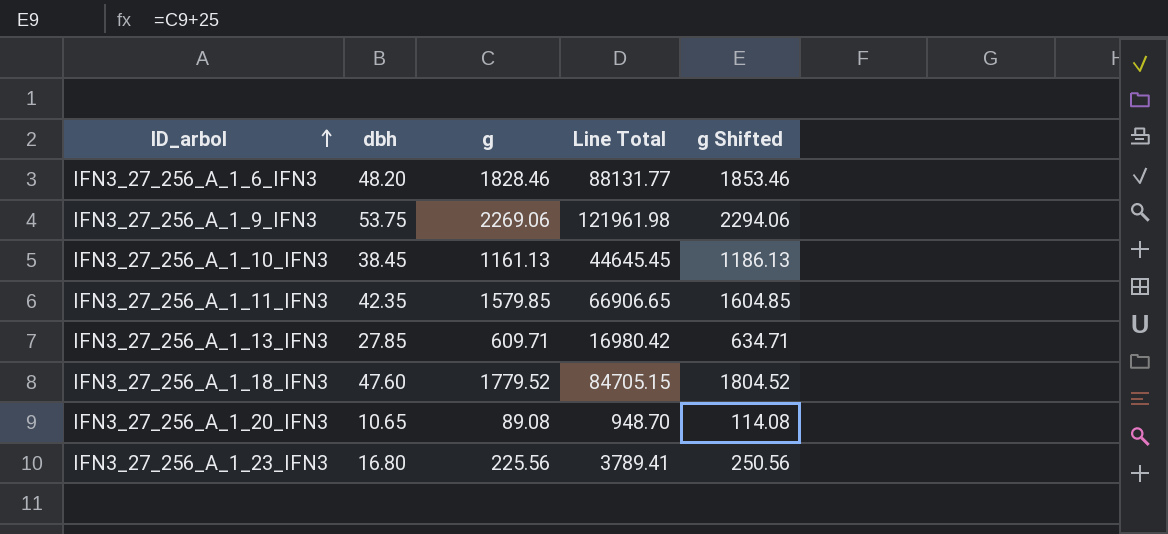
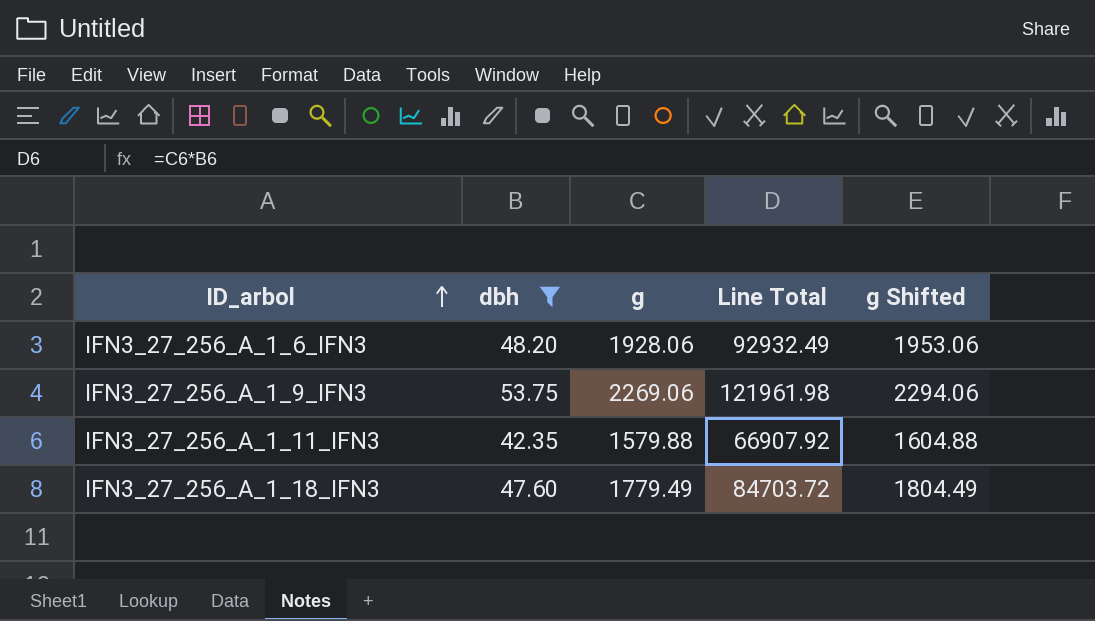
filter: none -> dbh >= 42.35
IFN3_27_256_A_1_6_IFN3 | g: 1828.46 -> 1928.06
IFN3_27_256_A_1_6_IFN3 | Line Total: 88131.77 -> 92932.49
IFN3_27_256_A_1_6_IFN3 | g Shifted: 1853.46 -> 1953.06
IFN3_27_256_A_1_11_IFN3 | g: 1579.85 -> 1579.88
IFN3_27_256_A_1_11_IFN3 | Line Total: 66906.65 -> 66907.92
IFN3_27_256_A_1_11_IFN3 | g Shifted: 1604.85 -> 1604.88
IFN3_27_256_A_1_18_IFN3 | g: 1779.52 -> 1779.49
IFN3_27_256_A_1_18_IFN3 | Line Total: 84705.15 -> 84703.72
IFN3_27_256_A_1_18_IFN3 | g Shifted: 1804.52 -> 1804.49

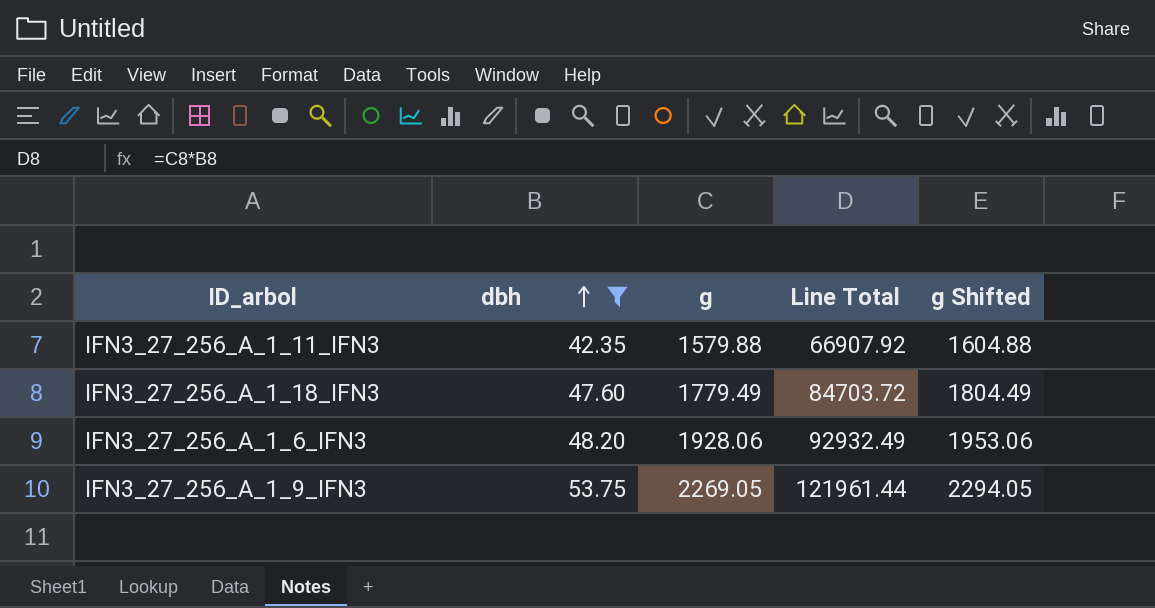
row order: ID_arbol ascending -> dbh ascending
IFN3_27_256_A_1_9_IFN3 | g: 2269.06 -> 2269.05
IFN3_27_256_A_1_9_IFN3 | Line Total: 121961.98 -> 121961.44
IFN3_27_256_A_1_9_IFN3 | g Shifted: 2294.06 -> 2294.05

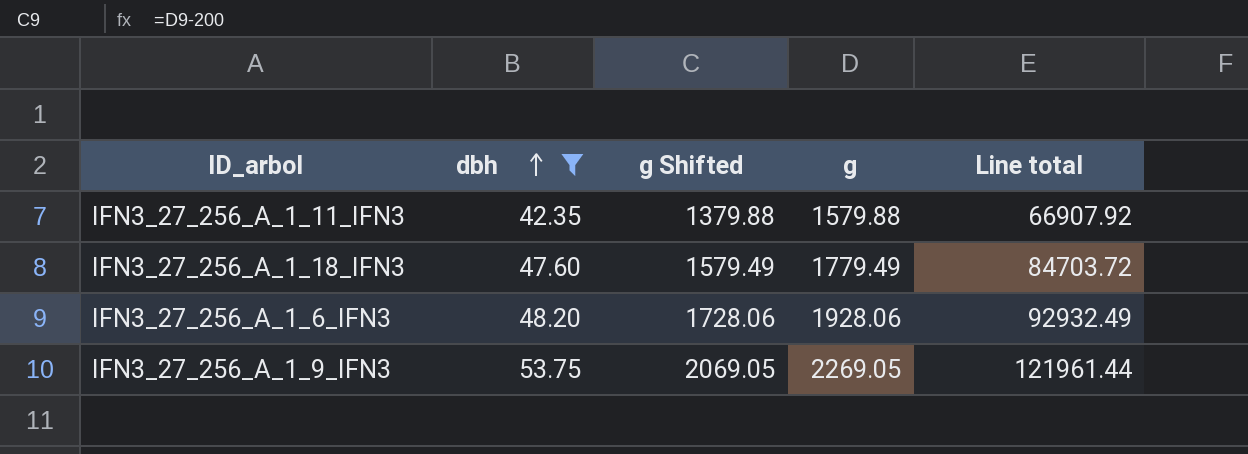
column g Shifted | formula: [g] + 25 -> [g] - 200
column g Shifted | position: 5 -> 3
column name: Line Total -> Line total

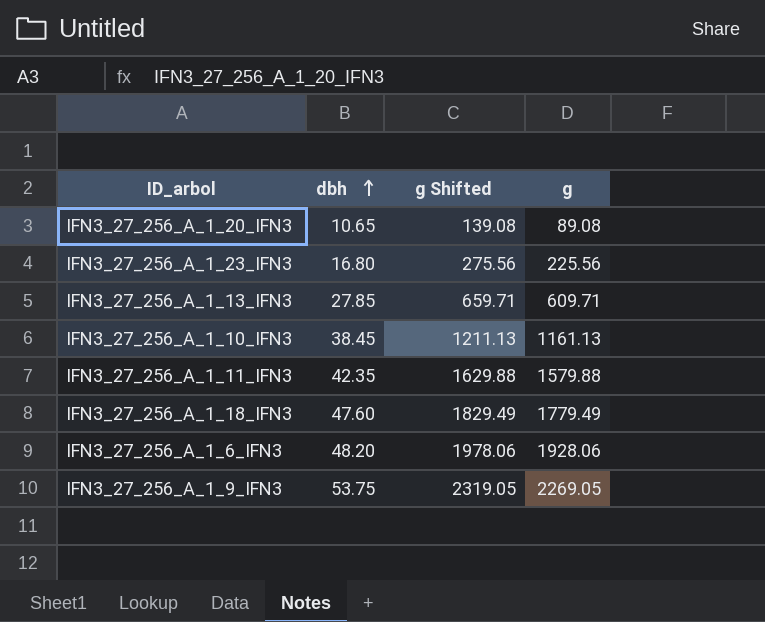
filter: dbh >= 42.35 -> none
column Line total | formula: [dbh] * [g] -> none
column g Shifted | formula: [g] - 200 -> [g] + 50

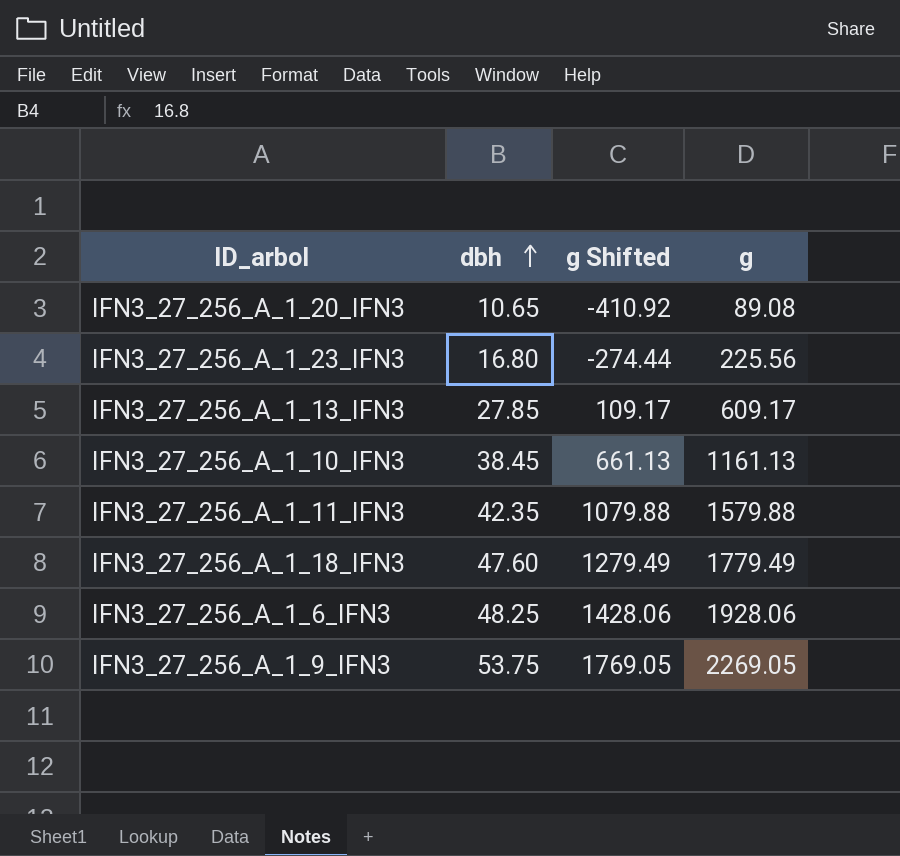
column g Shifted | formula: [g] + 50 -> [g] - 500
IFN3_27_256_A_1_13_IFN3 | g: 609.71 -> 609.17
IFN3_27_256_A_1_6_IFN3 | dbh: 48.20 -> 48.25

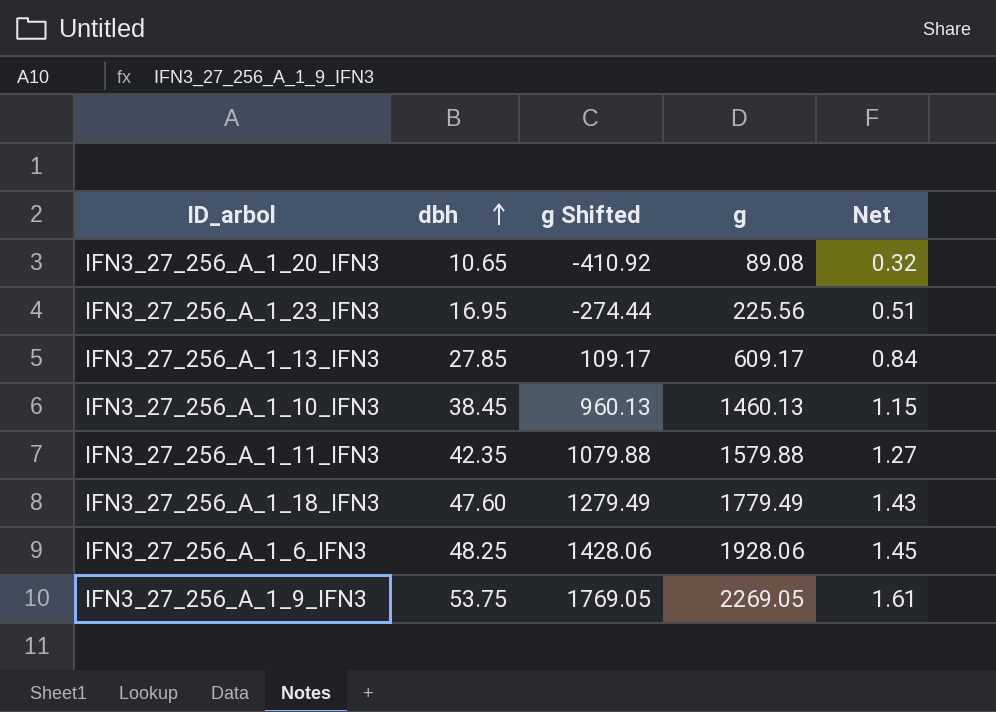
column Net | formula: none -> [dbh] * 0.03
IFN3_27_256_A_1_23_IFN3 | dbh: 16.80 -> 16.95
IFN3_27_256_A_1_10_IFN3 | g Shifted: 661.13 -> 960.13
IFN3_27_256_A_1_10_IFN3 | g: 1161.13 -> 1460.13

